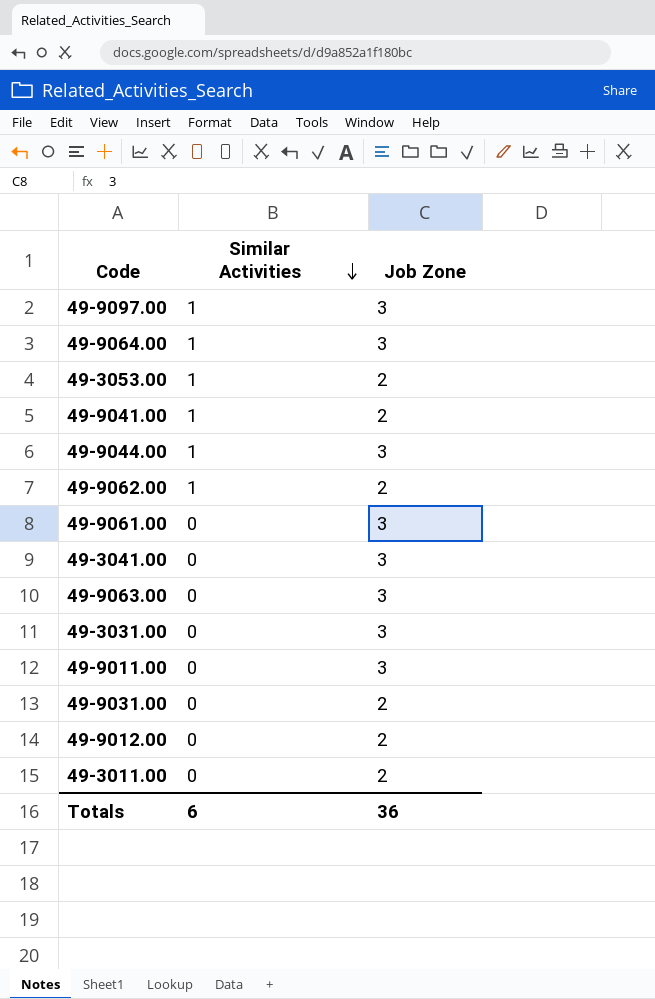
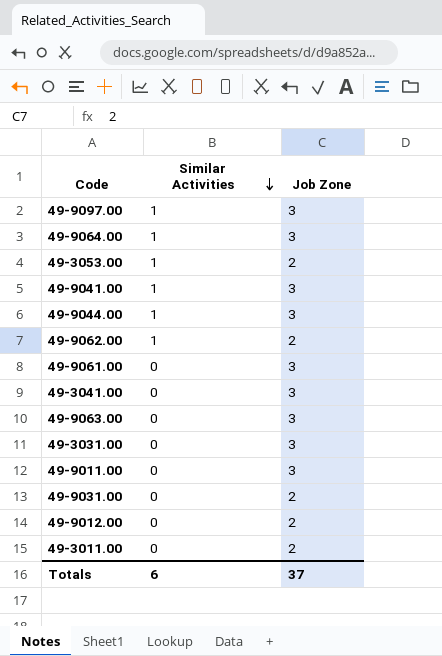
49-9041.00 | Job Zone: 2 -> 3
Totals | Job Zone: 36 -> 37

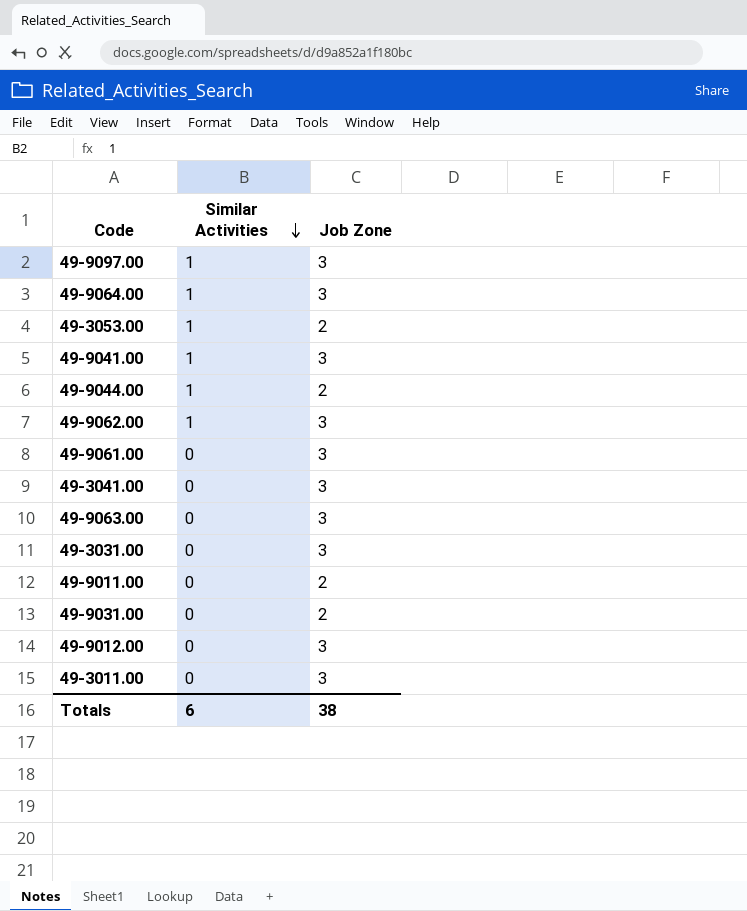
49-9044.00 | Job Zone: 3 -> 2
49-9062.00 | Job Zone: 2 -> 3
49-9011.00 | Job Zone: 3 -> 2
49-9012.00 | Job Zone: 2 -> 3
49-3011.00 | Job Zone: 2 -> 3
Totals | Job Zone: 37 -> 38

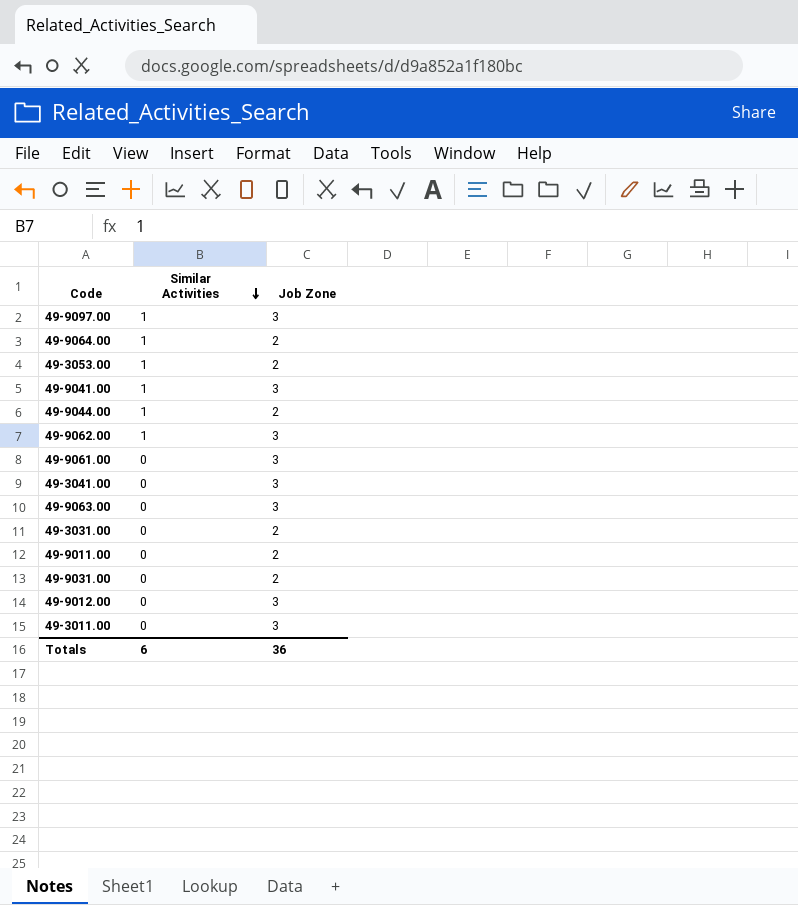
49-9064.00 | Job Zone: 3 -> 2
49-3031.00 | Job Zone: 3 -> 2
Totals | Job Zone: 38 -> 36

